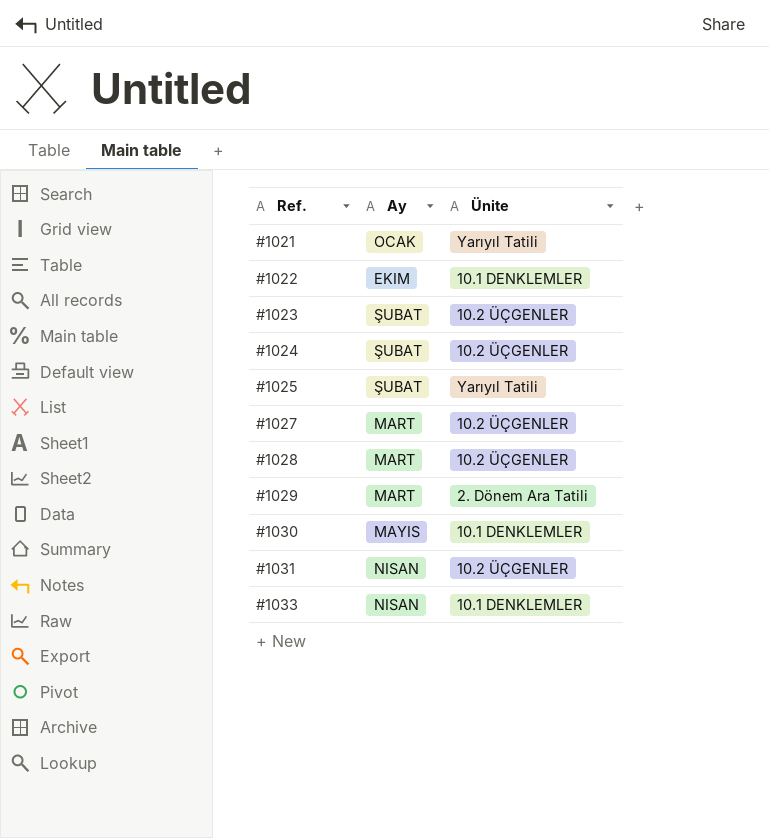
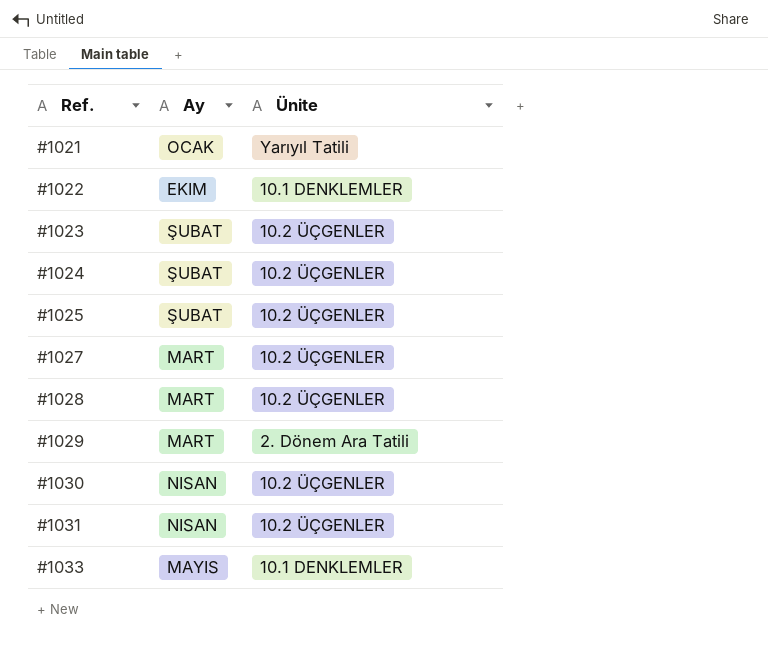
#1025 | Ünite: Yarıyıl Tatili -> 10.2 ÜÇGENLER
#1030 | Ay: MAYIS -> NISAN
#1030 | Ünite: 10.1 DENKLEMLER -> 10.2 ÜÇGENLER
#1033 | Ay: NISAN -> MAYIS

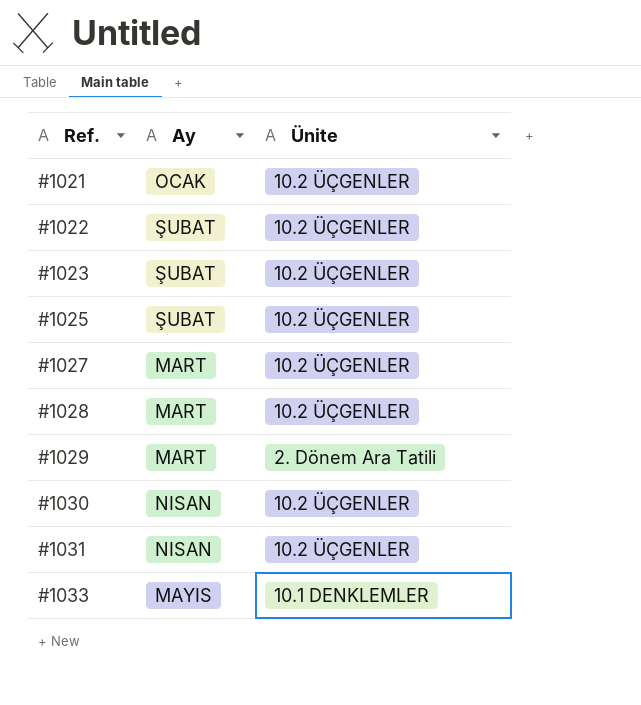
row #1024: ŞUBAT | 10.2 ÜÇGENLER -> none
#1021 | Ünite: Yarıyıl Tatili -> 10.2 ÜÇGENLER
#1022 | Ay: EKIM -> ŞUBAT
#1022 | Ünite: 10.1 DENKLEMLER -> 10.2 ÜÇGENLER

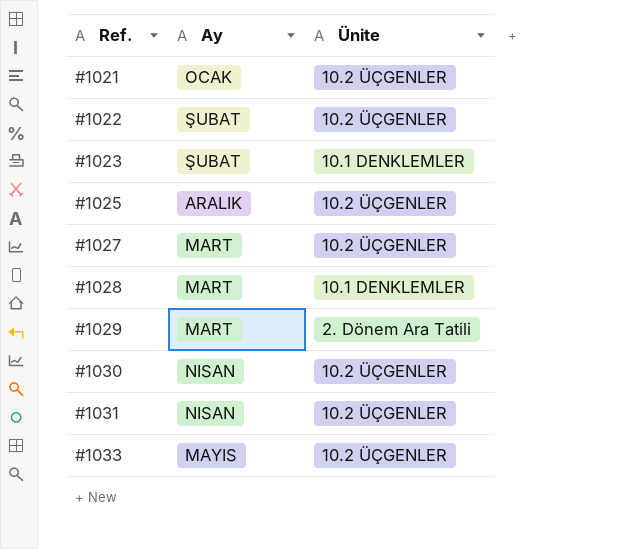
#1023 | Ünite: 10.2 ÜÇGENLER -> 10.1 DENKLEMLER
#1025 | Ay: ŞUBAT -> ARALIK
#1028 | Ünite: 10.2 ÜÇGENLER -> 10.1 DENKLEMLER
#1033 | Ünite: 10.1 DENKLEMLER -> 10.2 ÜÇGENLER

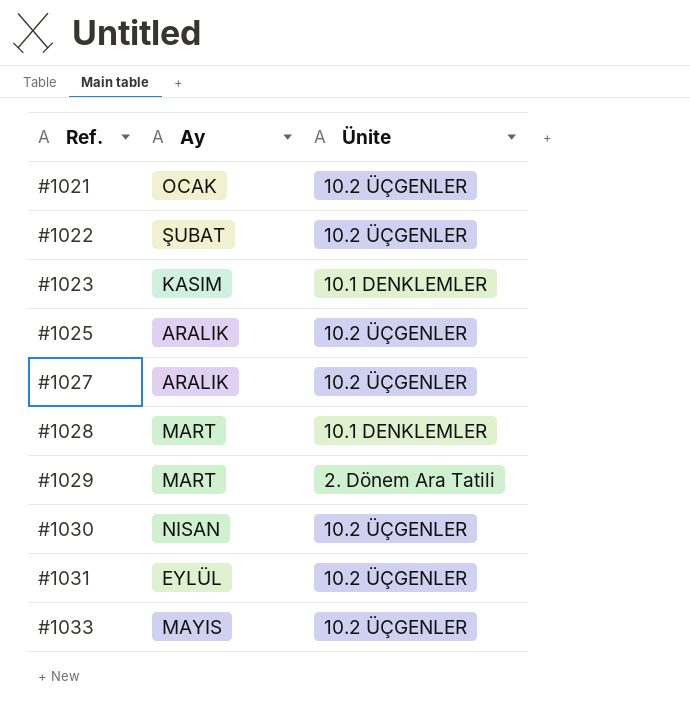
#1023 | Ay: ŞUBAT -> KASIM
#1027 | Ay: MART -> ARALIK
#1031 | Ay: NISAN -> EYLÜL

